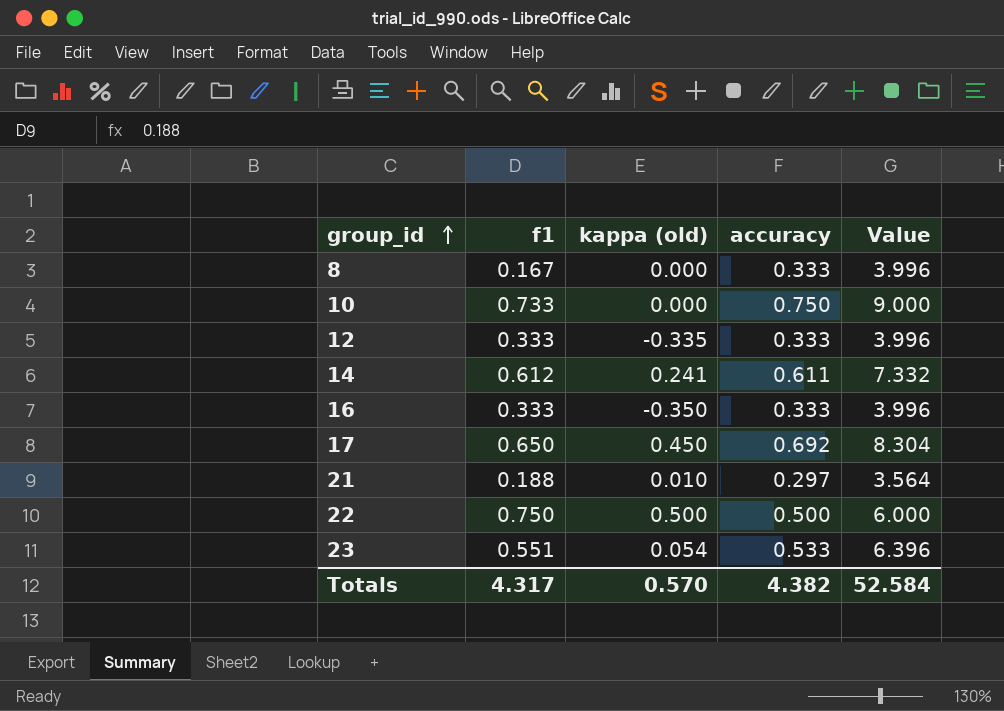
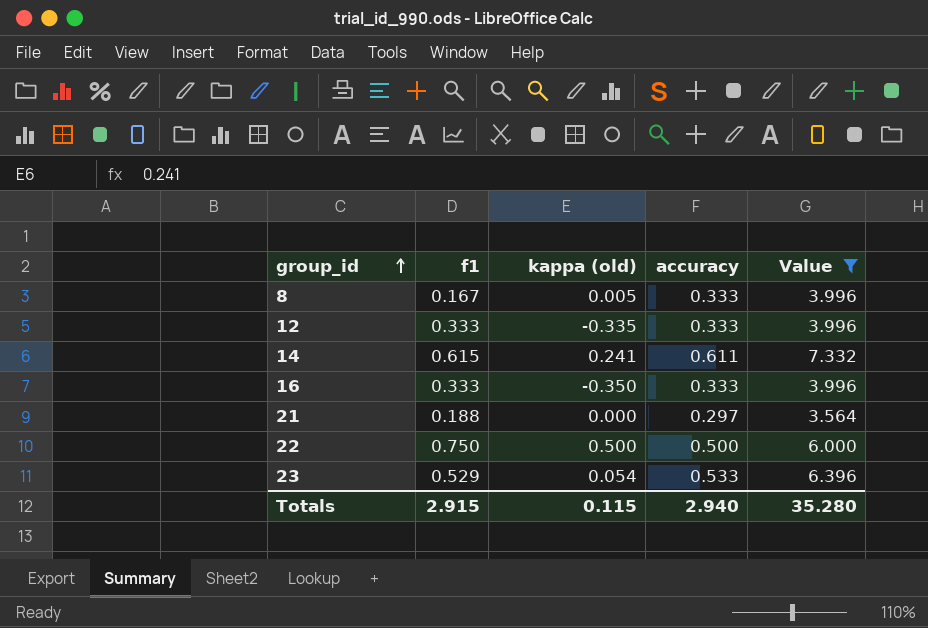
filter: none -> Value <= 7.332
8 | kappa (old): 0.000 -> 0.005
14 | f1: 0.612 -> 0.615
21 | kappa (old): 0.010 -> 0.000
23 | f1: 0.551 -> 0.529
Totals | f1: 4.317 -> 2.915
Totals | kappa (old): 0.570 -> 0.115
Totals | accuracy: 4.382 -> 2.940
Totals | Value: 52.584 -> 35.280

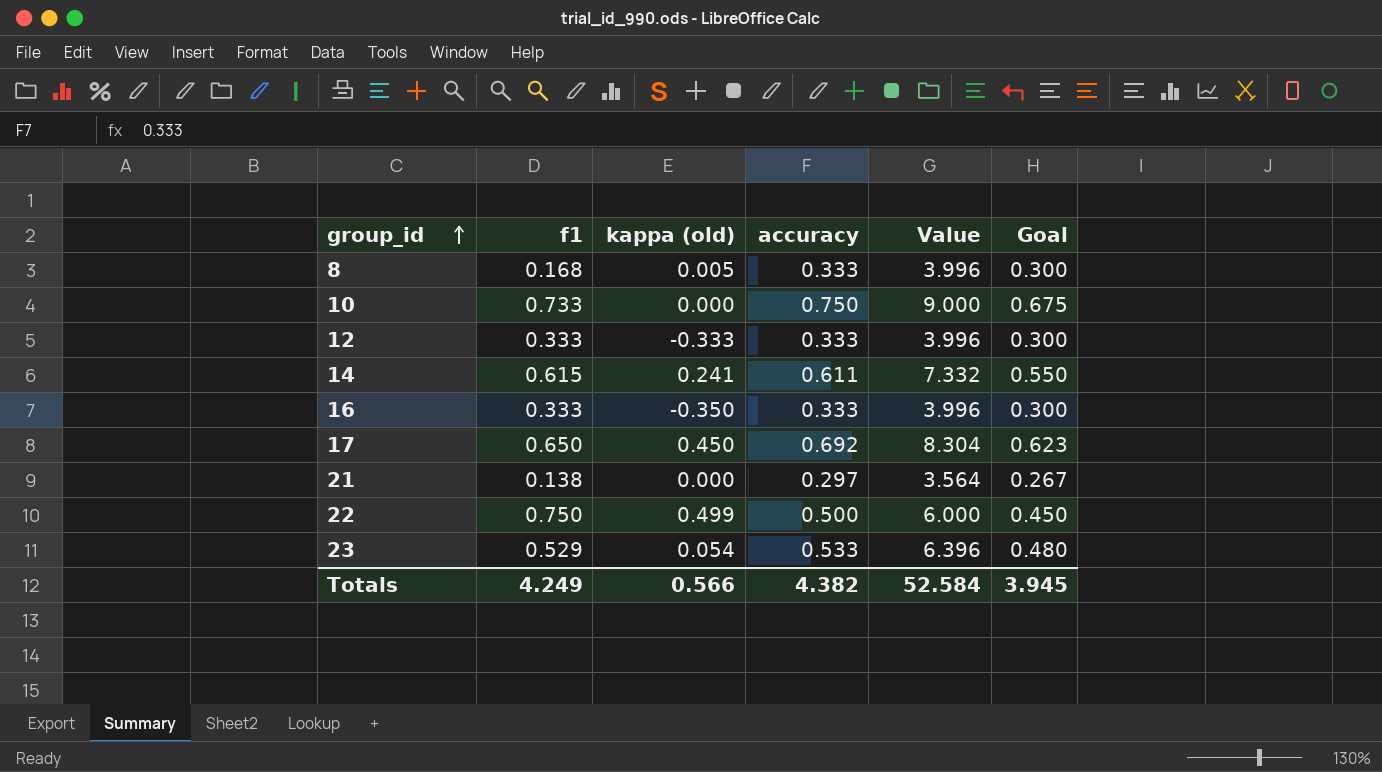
filter: Value <= 7.332 -> none
column Goal | formula: none -> [accuracy] * 0.9
8 | f1: 0.167 -> 0.168
12 | kappa (old): -0.335 -> -0.333
21 | f1: 0.188 -> 0.138
22 | kappa (old): 0.500 -> 0.499
Totals | f1: 2.915 -> 4.249
Totals | kappa (old): 0.115 -> 0.566
Totals | accuracy: 2.940 -> 4.382
Totals | Value: 35.280 -> 52.584

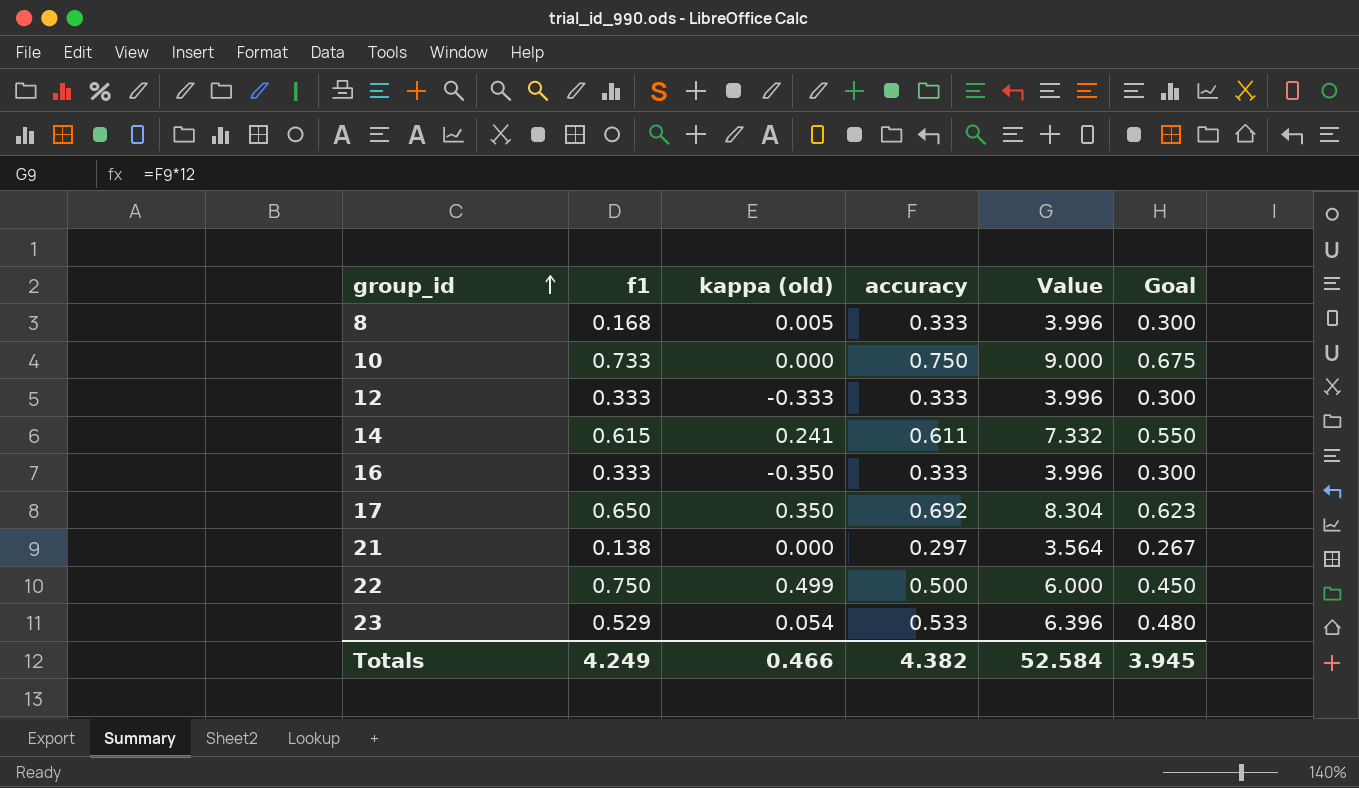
17 | kappa (old): 0.450 -> 0.350
Totals | kappa (old): 0.566 -> 0.466

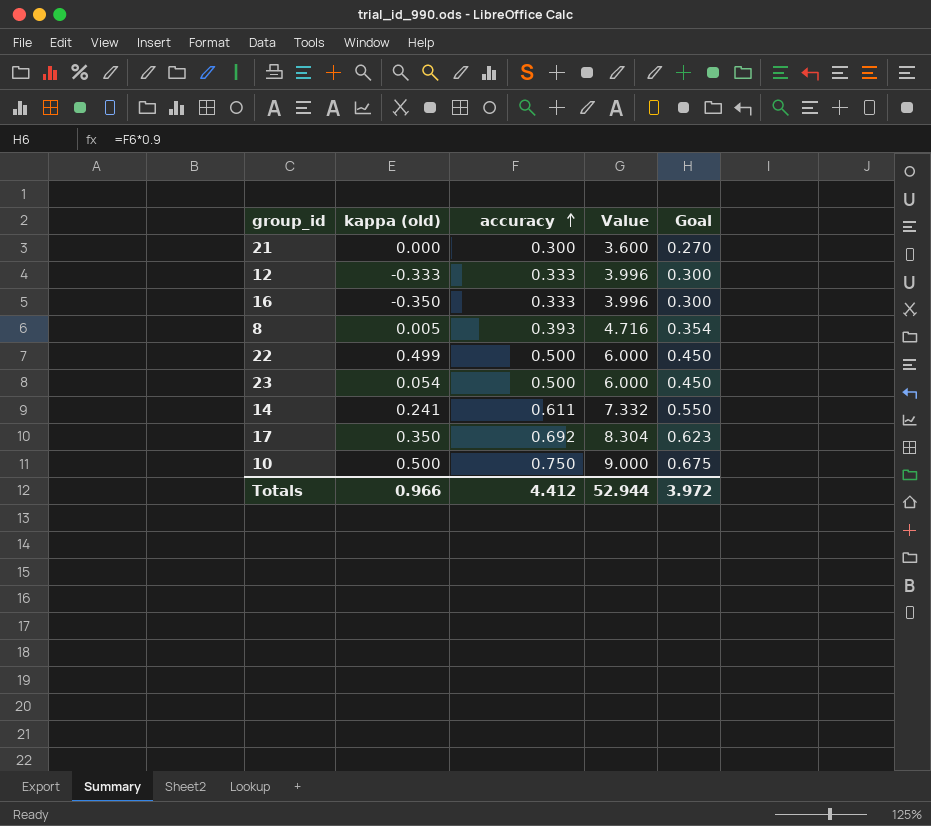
row order: group_id ascending -> accuracy ascending
column f1 | position: 2 -> none
21 | accuracy: 0.297 -> 0.300
21 | Value: 3.564 -> 3.600
21 | Goal: 0.267 -> 0.270
8 | accuracy: 0.333 -> 0.393
8 | Value: 3.996 -> 4.716
8 | Goal: 0.300 -> 0.354
23 | accuracy: 0.533 -> 0.500
23 | Value: 6.396 -> 6.000
23 | Goal: 0.480 -> 0.450
10 | kappa (old): 0.000 -> 0.500
Totals | kappa (old): 0.466 -> 0.966
Totals | accuracy: 4.382 -> 4.412
Totals | Value: 52.584 -> 52.944
Totals | Goal: 3.945 -> 3.972

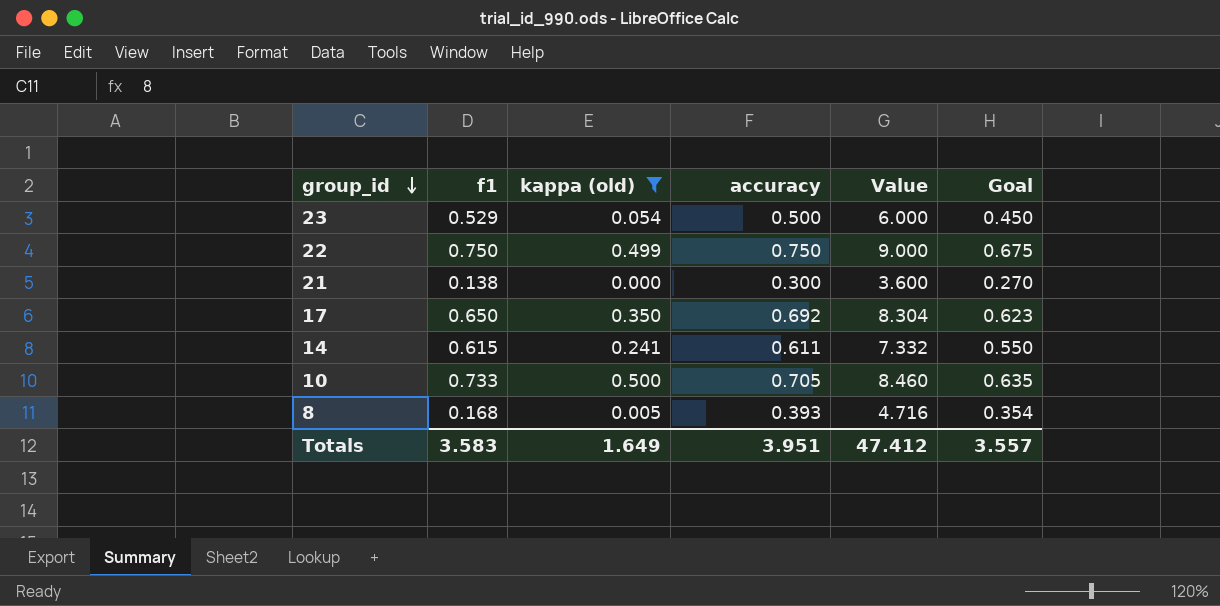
filter: none -> kappa (old) >= 0.000
row order: accuracy ascending -> group_id descending
column f1 | position: none -> 2
22 | accuracy: 0.500 -> 0.750
22 | Value: 6.000 -> 9.000
22 | Goal: 0.450 -> 0.675
10 | accuracy: 0.750 -> 0.705
10 | Value: 9.000 -> 8.460
10 | Goal: 0.675 -> 0.635
Totals | kappa (old): 0.966 -> 1.649
Totals | accuracy: 4.412 -> 3.951
Totals | Value: 52.944 -> 47.412
Totals | Goal: 3.972 -> 3.557

